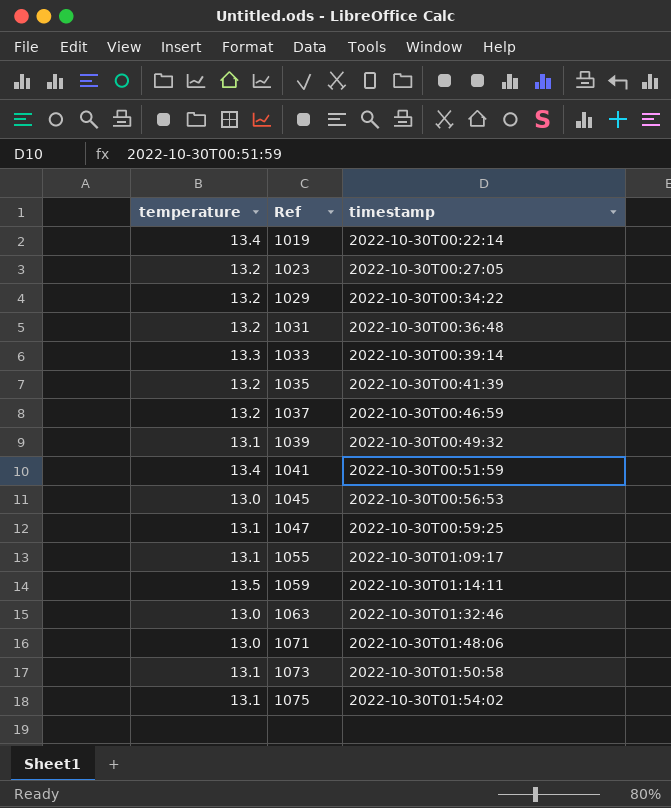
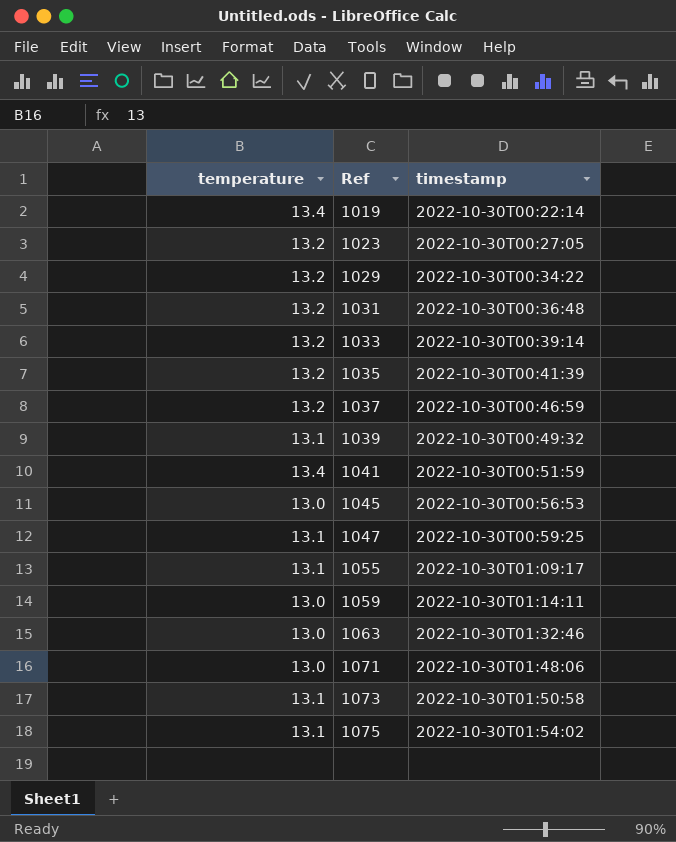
1033 | temperature: 13.3 -> 13.2
1059 | temperature: 13.5 -> 13.0

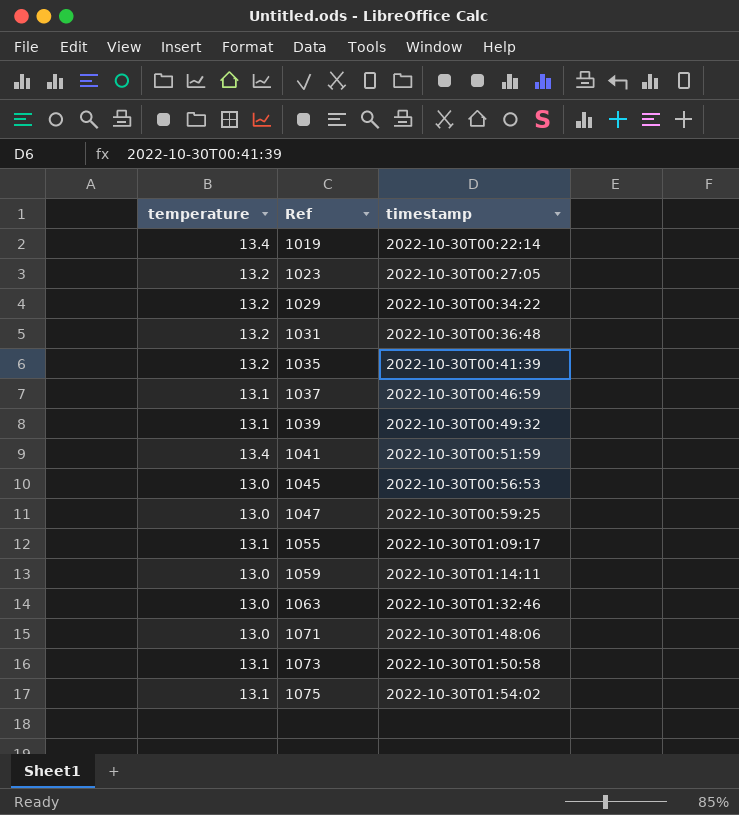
row 1033: 13.2 | 2022-10-30T00:39:14 -> none
1037 | temperature: 13.2 -> 13.1
1047 | temperature: 13.1 -> 13.0

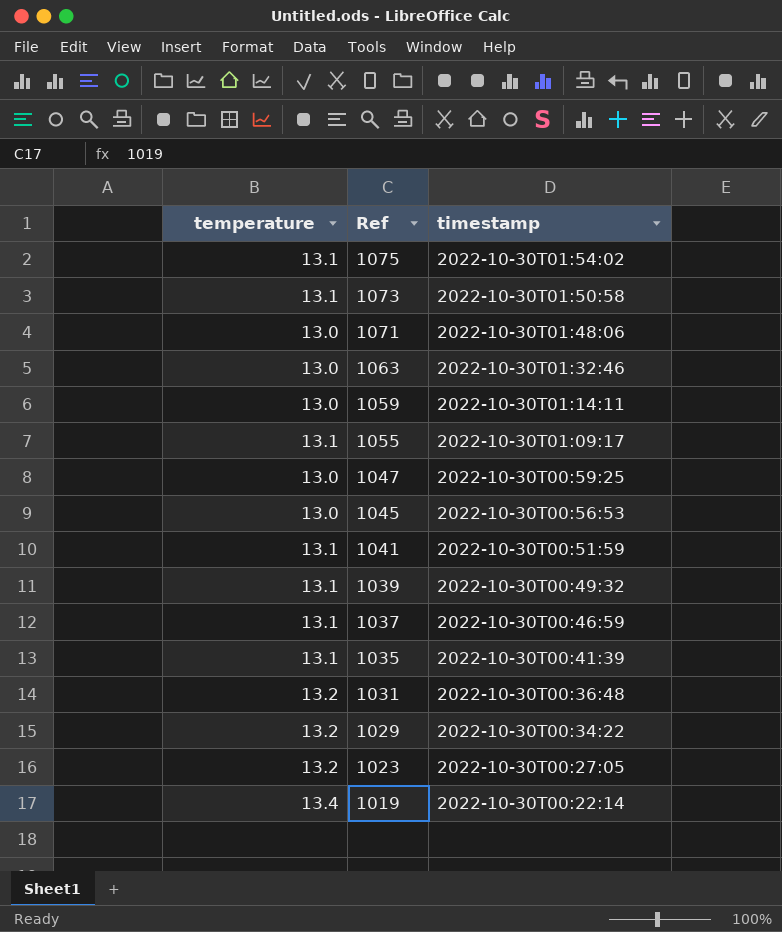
row order: Ref ascending -> Ref descending
1041 | temperature: 13.4 -> 13.1
1035 | temperature: 13.2 -> 13.1

